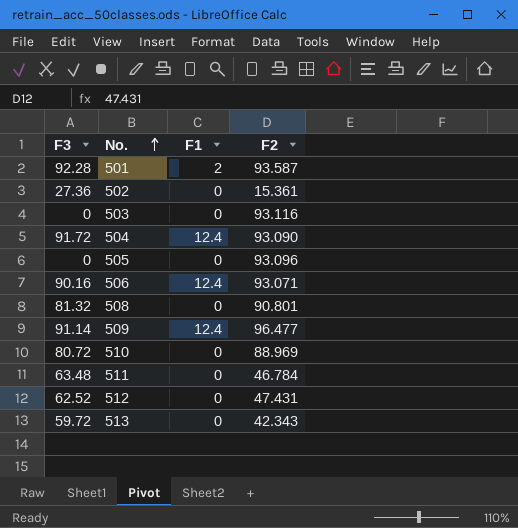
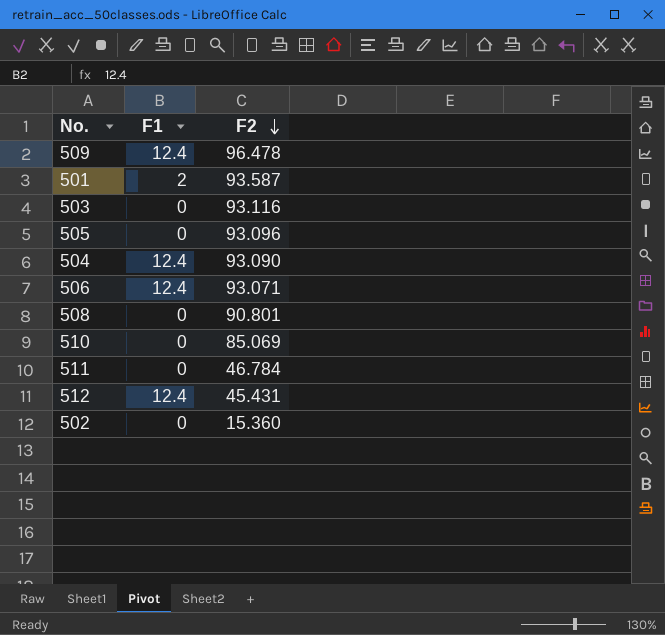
row order: No. ascending -> F2 descending
column F3 | position: 1 -> none
row 513: 59.72 | 0 | 42.343 -> none
509 | F2: 96.477 -> 96.478
510 | F2: 88.969 -> 85.069
512 | F1: 0 -> 12.4
512 | F2: 47.431 -> 45.431
502 | F2: 15.361 -> 15.360

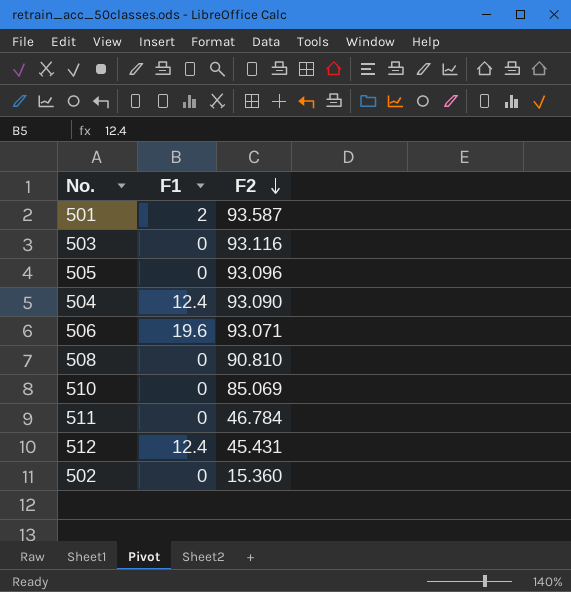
row 509: 12.4 | 96.478 -> none
506 | F1: 12.4 -> 19.6
508 | F2: 90.801 -> 90.810

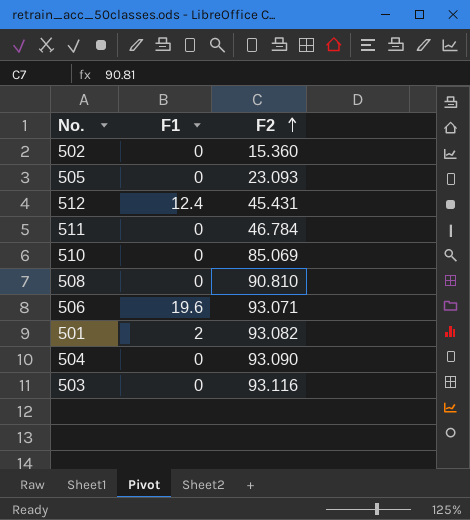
row order: F2 descending -> F2 ascending
505 | F2: 93.096 -> 23.093
501 | F2: 93.587 -> 93.082
504 | F1: 12.4 -> 0

